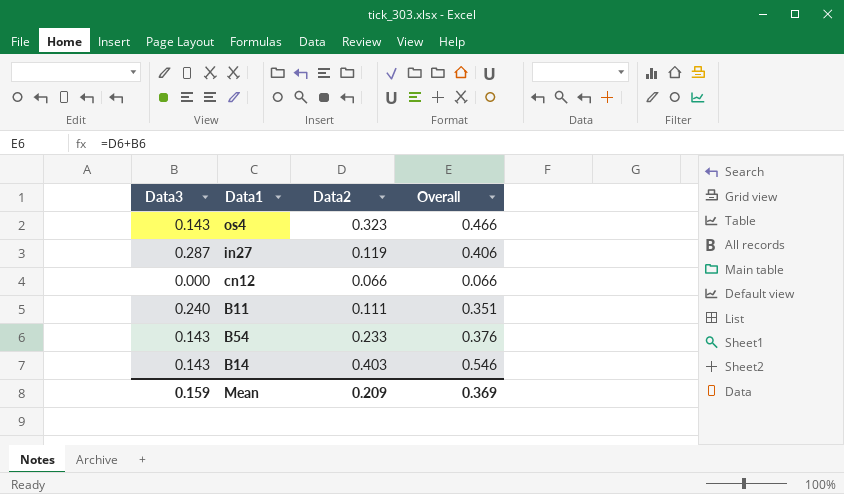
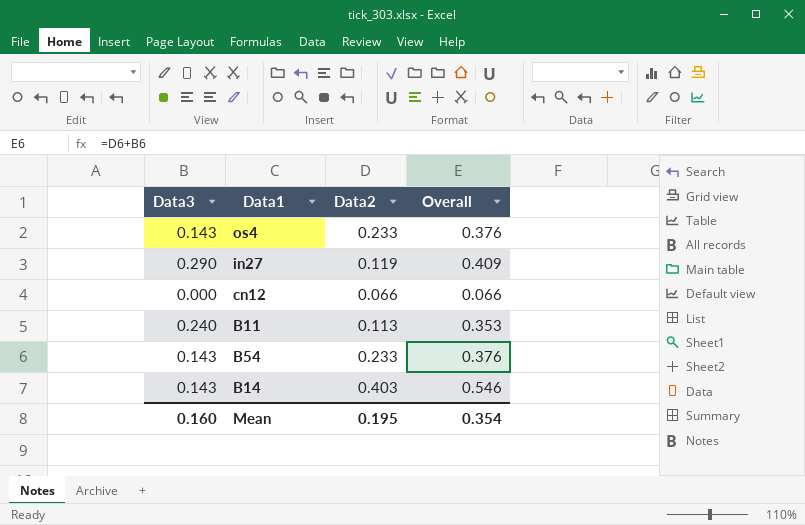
os4 | Data2: 0.323 -> 0.233
os4 | Overall: 0.466 -> 0.376
in27 | Data3: 0.287 -> 0.290
in27 | Overall: 0.406 -> 0.409
B11 | Data2: 0.111 -> 0.113
B11 | Overall: 0.351 -> 0.353
Mean | Data3: 0.159 -> 0.160
Mean | Data2: 0.209 -> 0.195
Mean | Overall: 0.369 -> 0.354

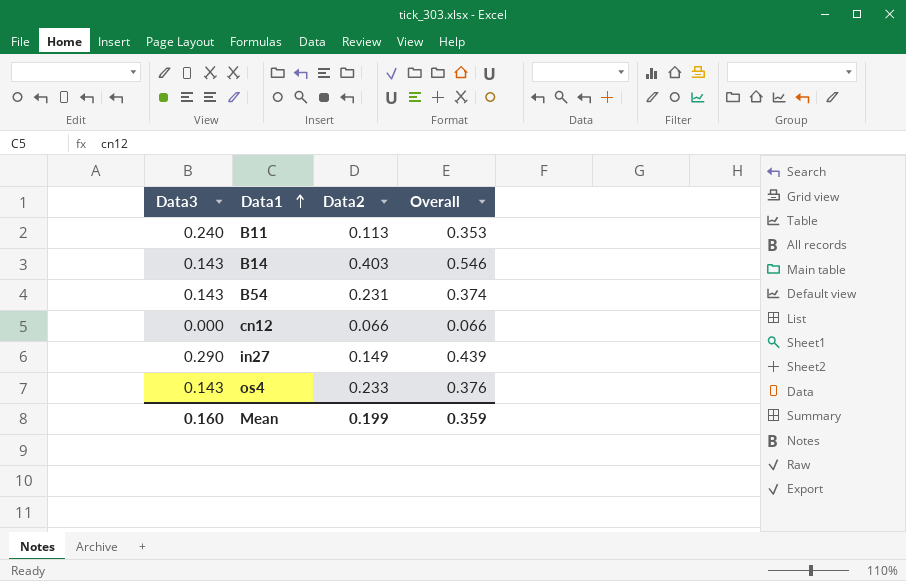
row order: none -> Data1 ascending
B54 | Data2: 0.233 -> 0.231
B54 | Overall: 0.376 -> 0.374
in27 | Data2: 0.119 -> 0.149
in27 | Overall: 0.409 -> 0.439
Mean | Data2: 0.195 -> 0.199
Mean | Overall: 0.354 -> 0.359

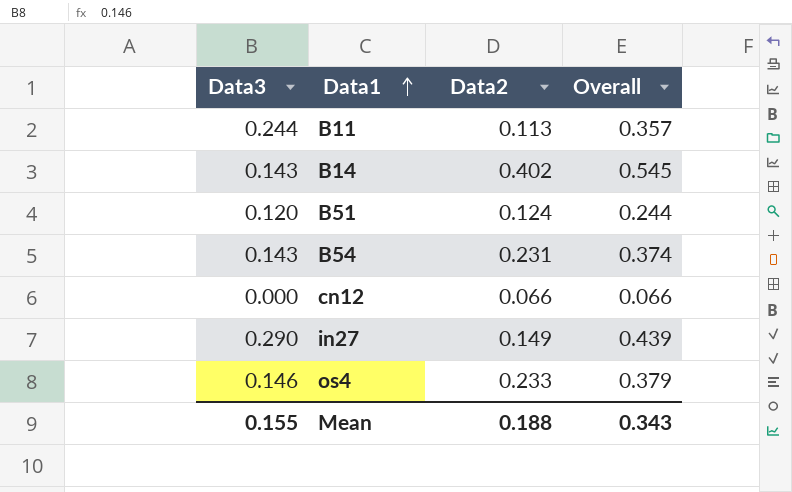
B11 | Data3: 0.240 -> 0.244
B11 | Overall: 0.353 -> 0.357
B14 | Data2: 0.403 -> 0.402
B14 | Overall: 0.546 -> 0.545
row B51: none -> 0.120 | 0.124 | 0.244
os4 | Data3: 0.143 -> 0.146
os4 | Overall: 0.376 -> 0.379
Mean | Data3: 0.160 -> 0.155
Mean | Data2: 0.199 -> 0.188
Mean | Overall: 0.359 -> 0.343

